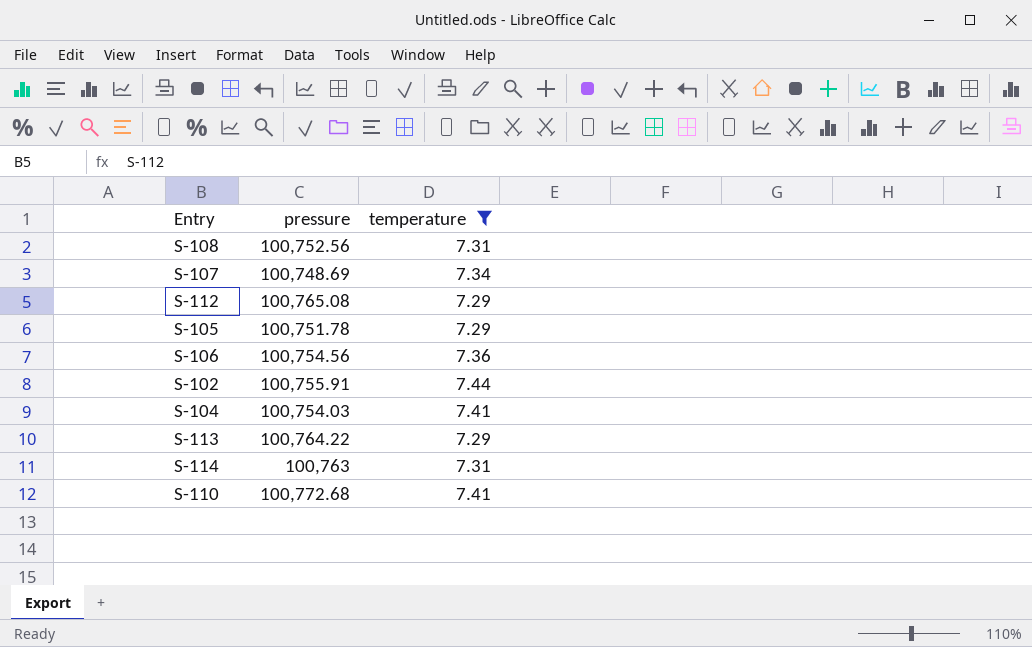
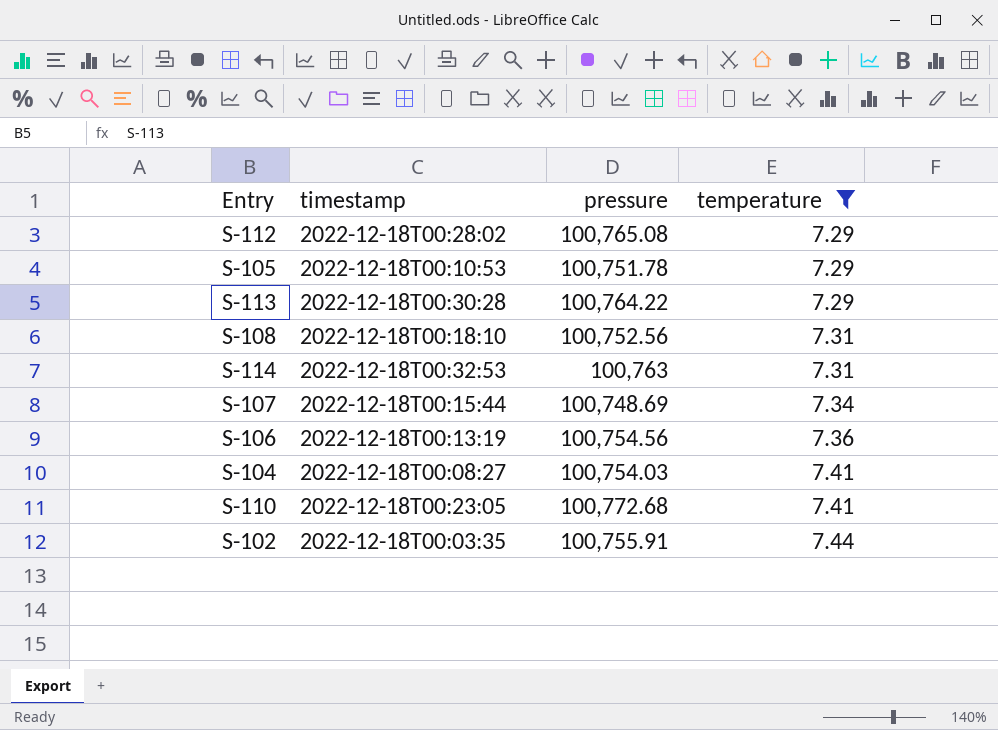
row order: none -> temperature ascending
column timestamp | position: none -> 2

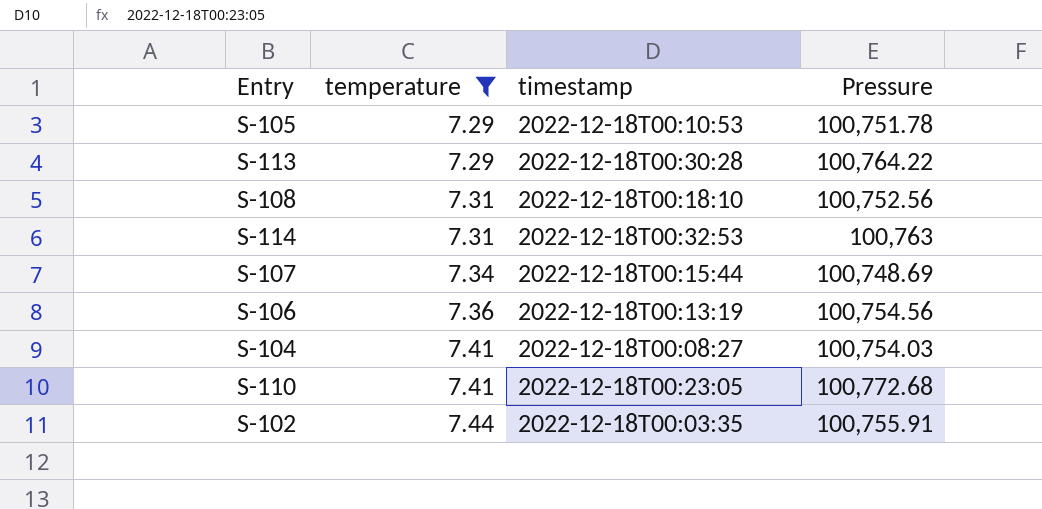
column temperature | position: 4 -> 2
column name: pressure -> Pressure
row S-112: 2022-12-18T00:28:02 | 100,765.08 | 7.29 -> none

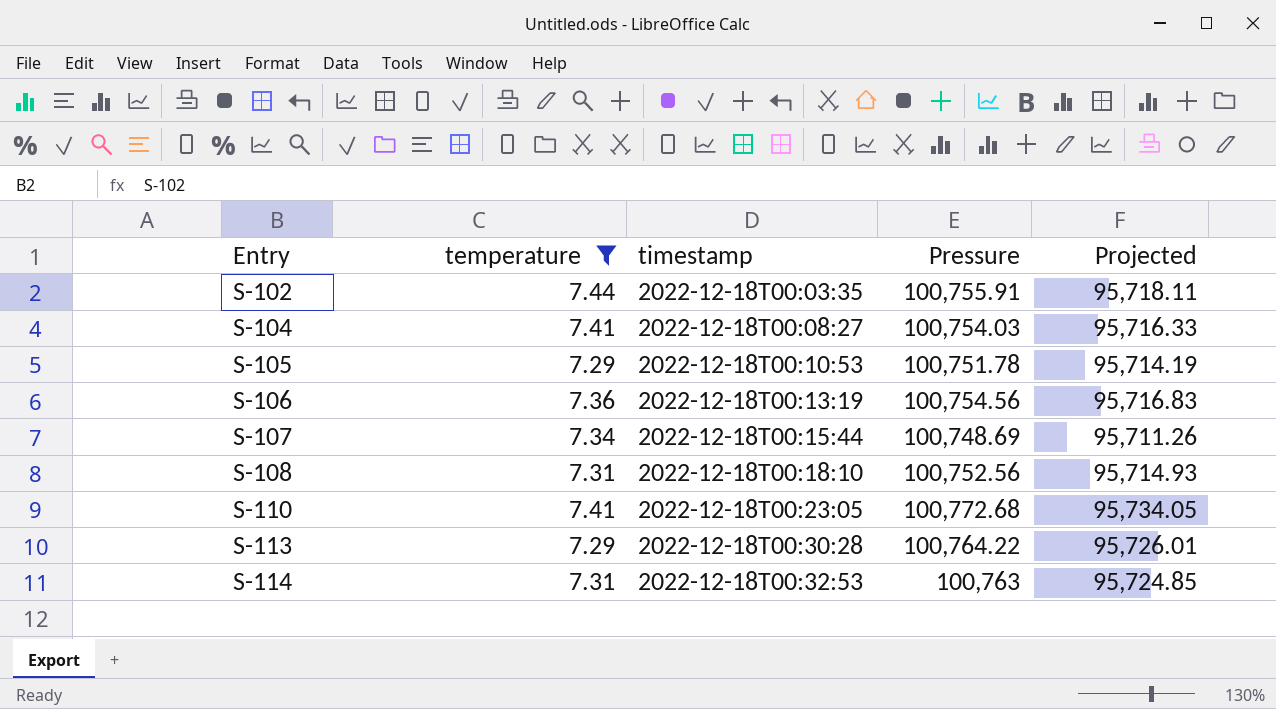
row order: temperature ascending -> Entry ascending
column Projected | formula: none -> [Pressure] * 0.95

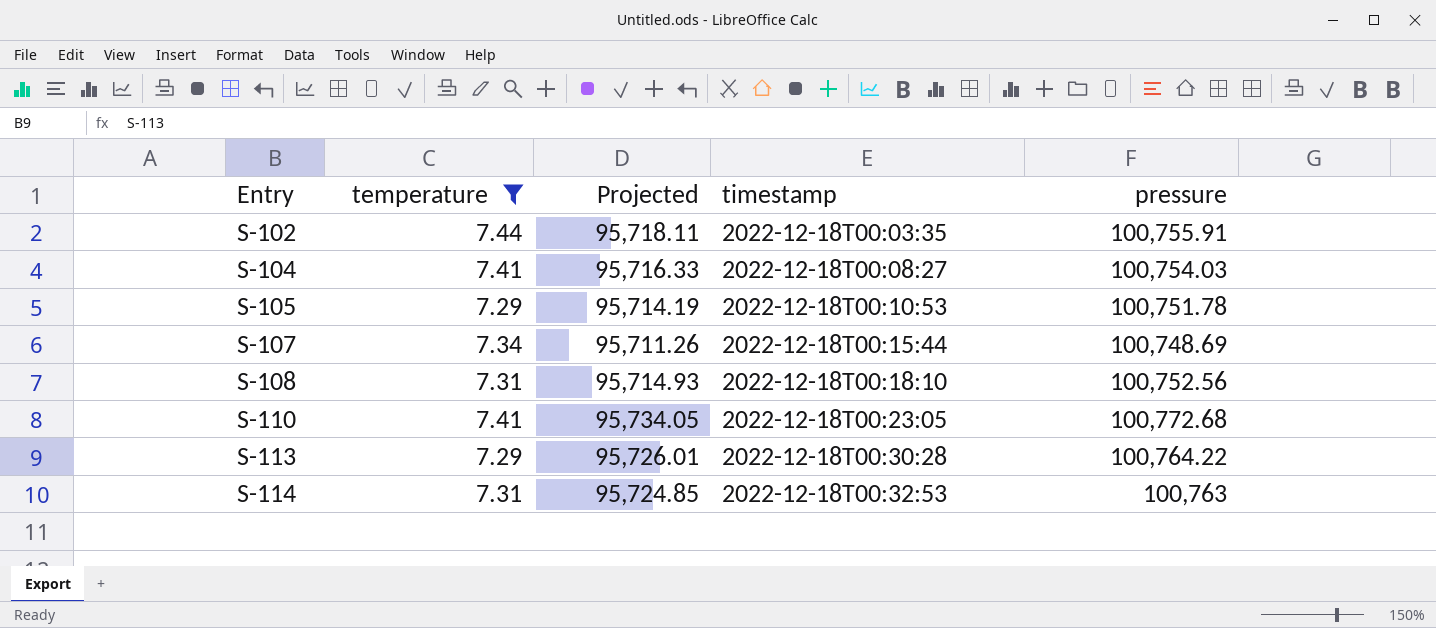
column Projected | position: 5 -> 3
column name: Pressure -> pressure
row S-106: 7.36 | 2022-12-18T00:13:19 | 100,754.56 | 95,716.83 -> none

